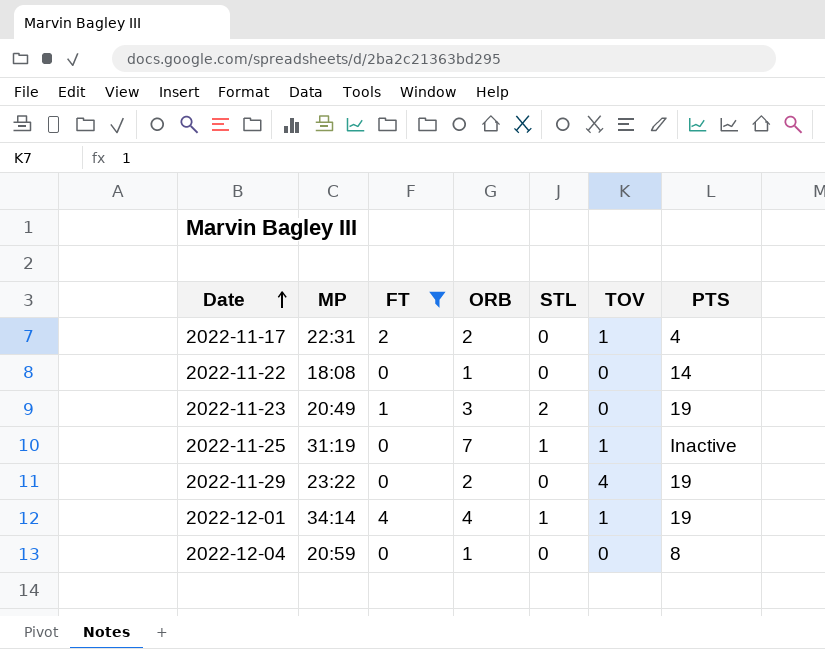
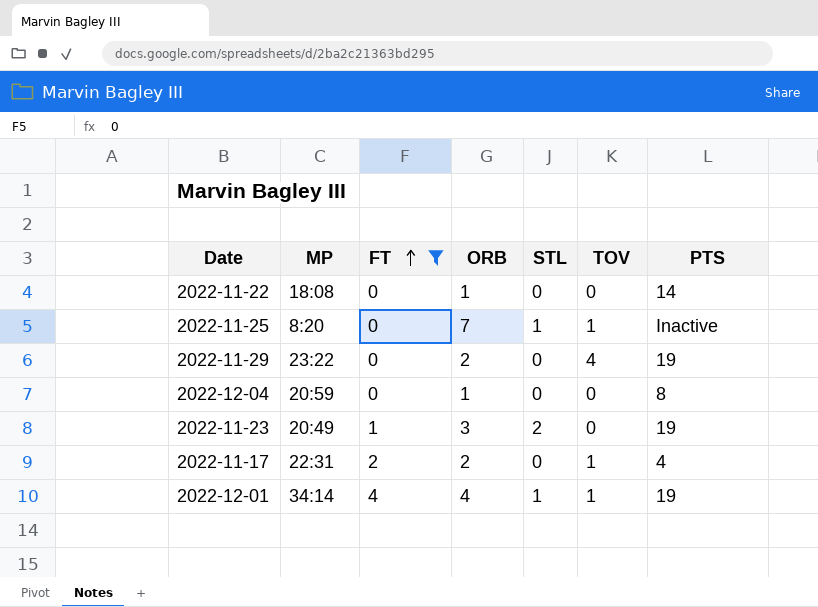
row order: Date ascending -> FT ascending
2022-11-25 | MP: 31:19 -> 8:20

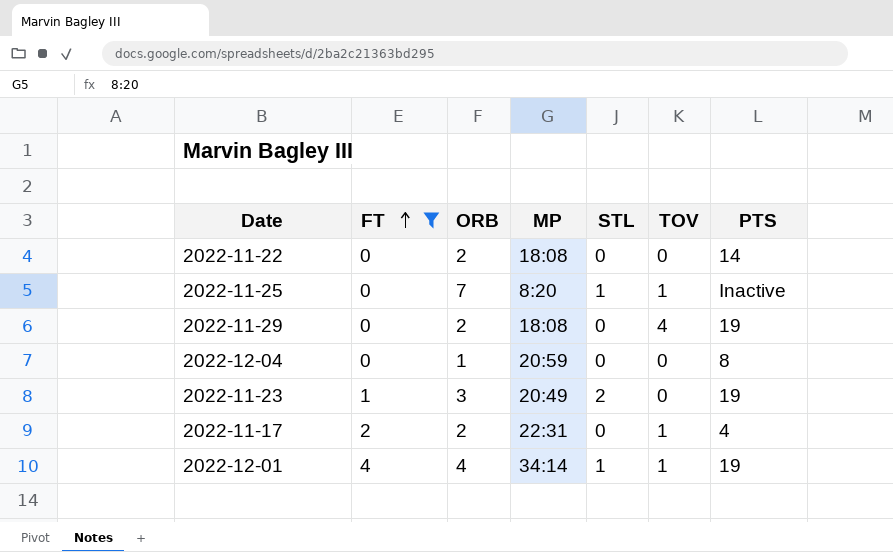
column MP | position: 2 -> 4
2022-11-22 | ORB: 1 -> 2
2022-11-29 | MP: 23:22 -> 18:08

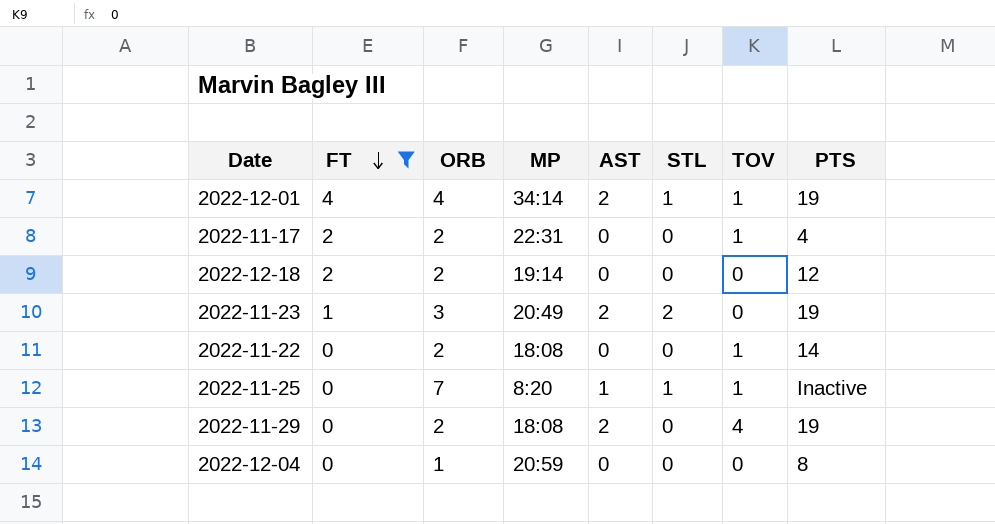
row order: FT ascending -> FT descending
column AST | position: none -> 5
row 2022-12-18: none -> 2 | 2 | 19:14 | 0 | 0 | 0 | 12
2022-11-22 | TOV: 0 -> 1

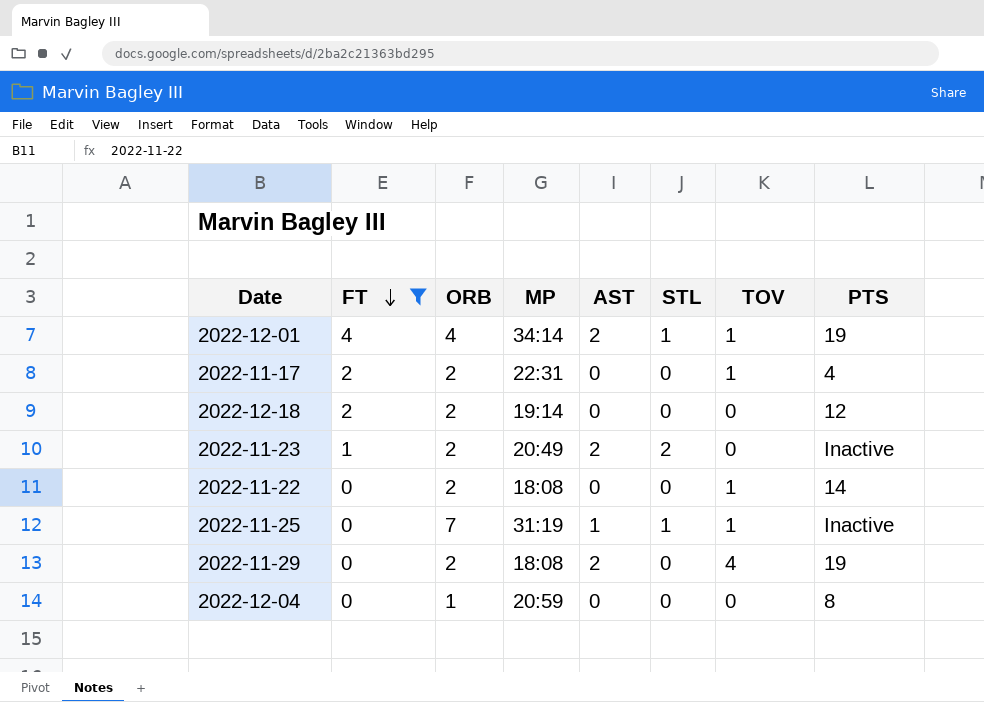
2022-11-23 | ORB: 3 -> 2
2022-11-23 | PTS: 19 -> Inactive
2022-11-25 | MP: 8:20 -> 31:19

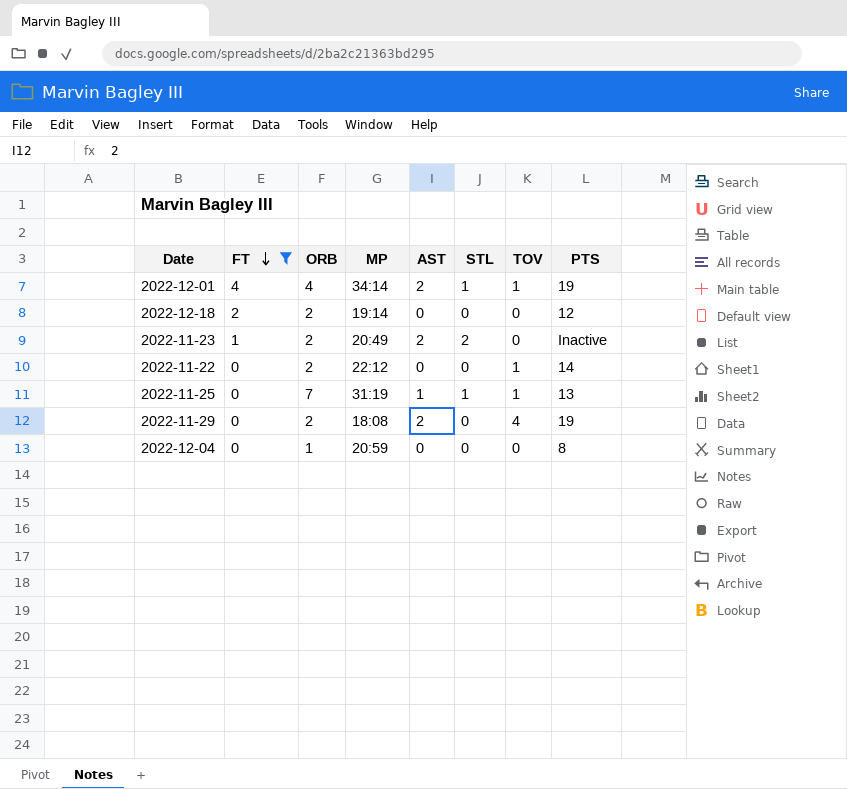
row 2022-11-17: 2 | 2 | 22:31 | 0 | 0 | 1 | 4 -> none
2022-11-22 | MP: 18:08 -> 22:12
2022-11-25 | PTS: Inactive -> 13

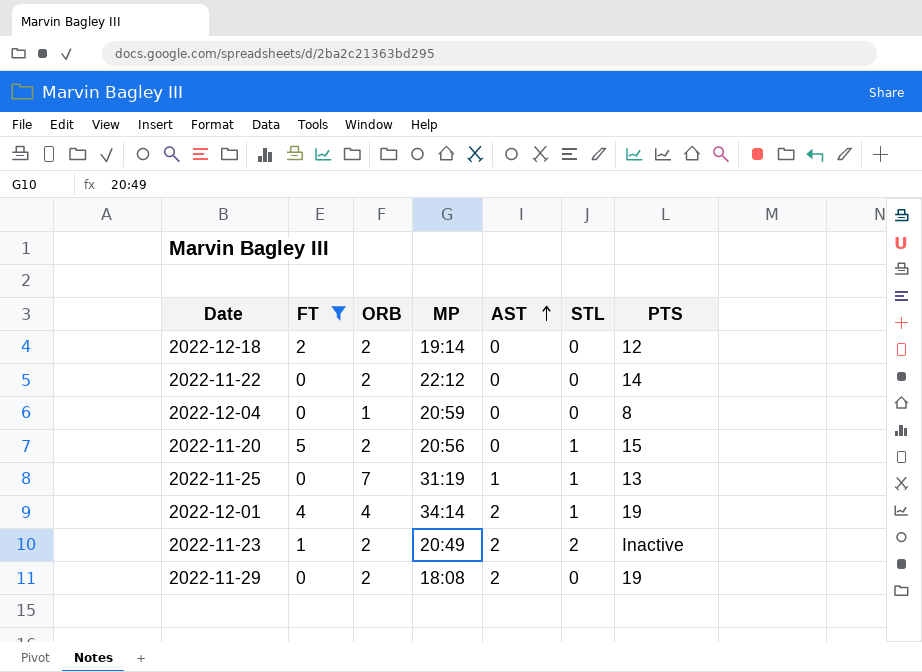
row order: FT descending -> AST ascending
column TOV | position: 7 -> none
row 2022-11-20: none -> 5 | 2 | 20:56 | 0 | 1 | 15

